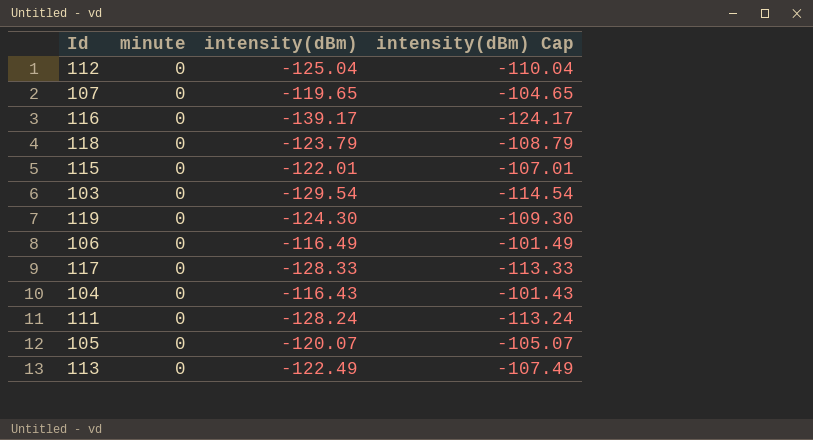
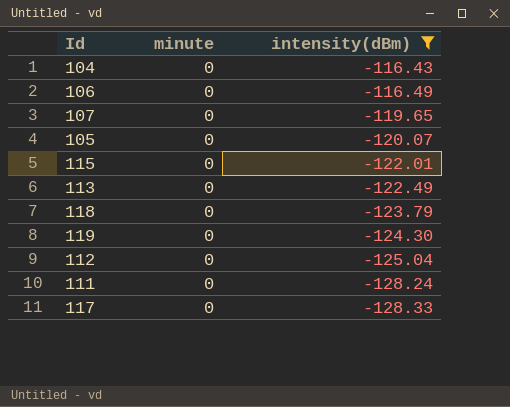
filter: none -> intensity(dBm) >= -128.33
row order: none -> intensity(dBm) descending
column intensity(dBm) Cap | formula: [intensity(dBm)] + 15 -> none

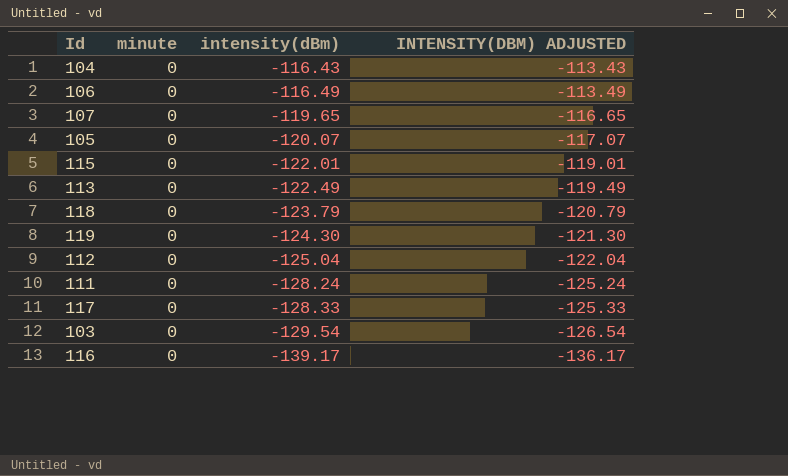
filter: intensity(dBm) >= -128.33 -> none
column INTENSITY(DBM) ADJUSTED | formula: none -> [intensity(dBm)] + 3

